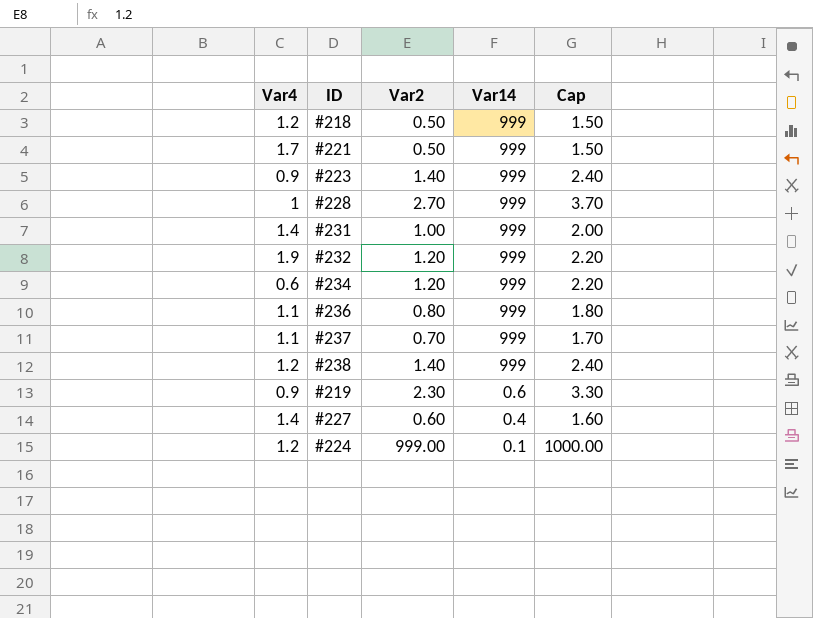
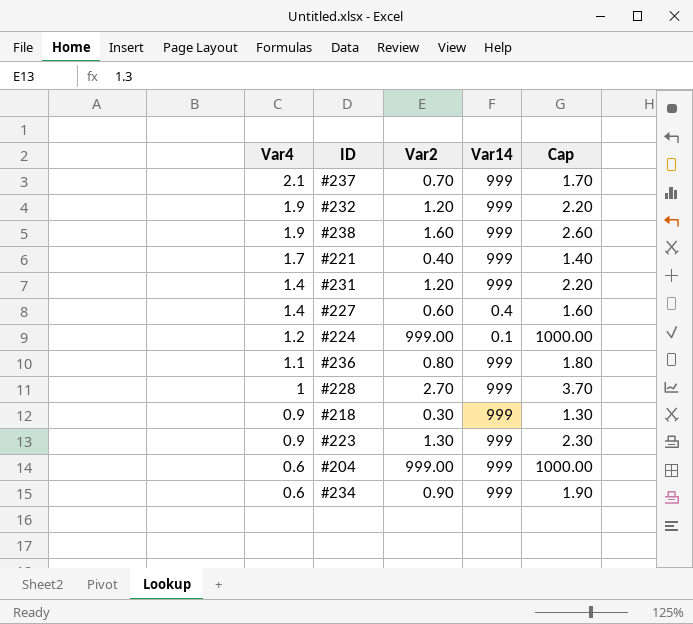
row order: Var14 descending -> Var4 descending
row #219: 0.9 | 2.30 | 0.6 | 3.30 -> none
#237 | Var4: 1.1 -> 2.1
#238 | Var4: 1.2 -> 1.9
#238 | Var2: 1.40 -> 1.60
#238 | Cap: 2.40 -> 2.60
#221 | Var2: 0.50 -> 0.40
#221 | Cap: 1.50 -> 1.40
#231 | Var2: 1.00 -> 1.20
#231 | Cap: 2.00 -> 2.20
#218 | Var4: 1.2 -> 0.9
#218 | Var2: 0.50 -> 0.30
#218 | Cap: 1.50 -> 1.30
#223 | Var2: 1.40 -> 1.30
#223 | Cap: 2.40 -> 2.30
row #204: none -> 0.6 | 999.00 | 999 | 1000.00
#234 | Var2: 1.20 -> 0.90
#234 | Cap: 2.20 -> 1.90

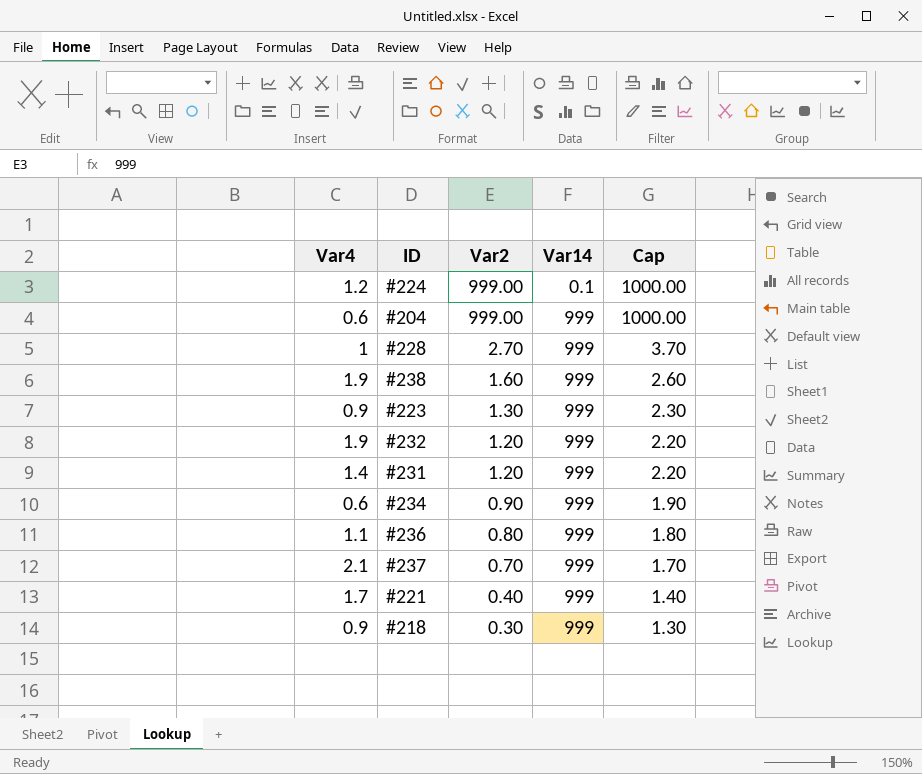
row order: Var4 descending -> Var2 descending
row #227: 1.4 | 0.60 | 0.4 | 1.60 -> none

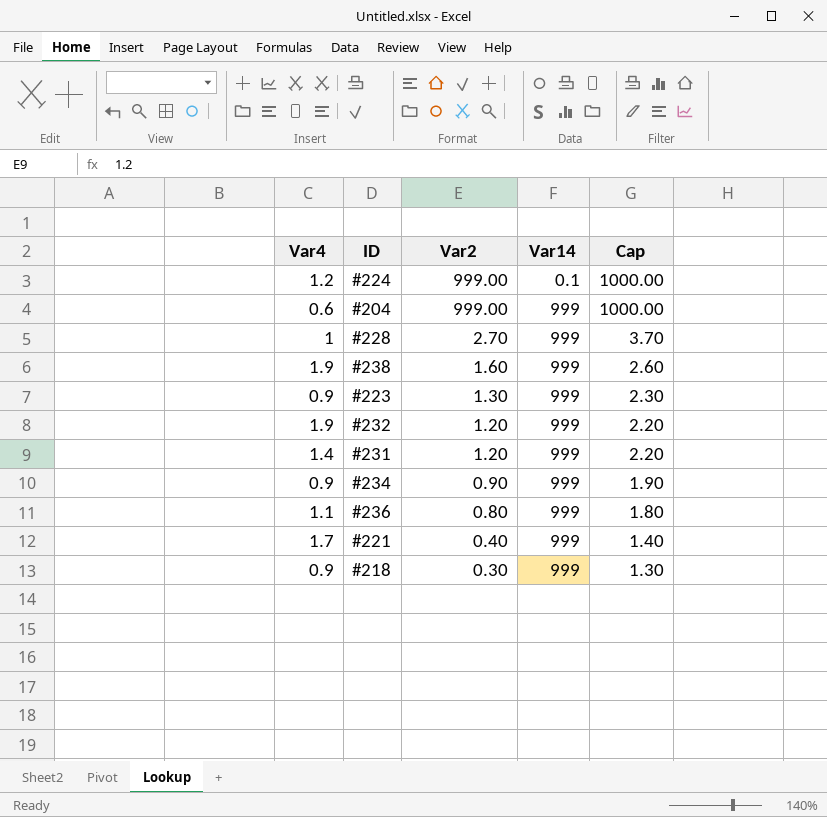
row #237: 2.1 | 0.70 | 999 | 1.70 -> none
#234 | Var4: 0.6 -> 0.9

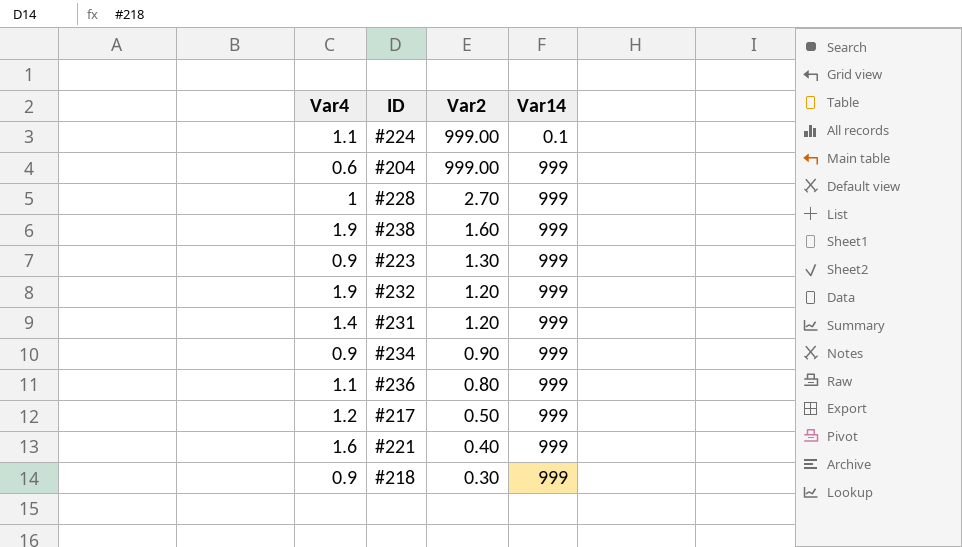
column Cap | formula: [Var2] + 1 -> none
#224 | Var4: 1.2 -> 1.1
row #217: none -> 1.2 | 0.50 | 999
#221 | Var4: 1.7 -> 1.6

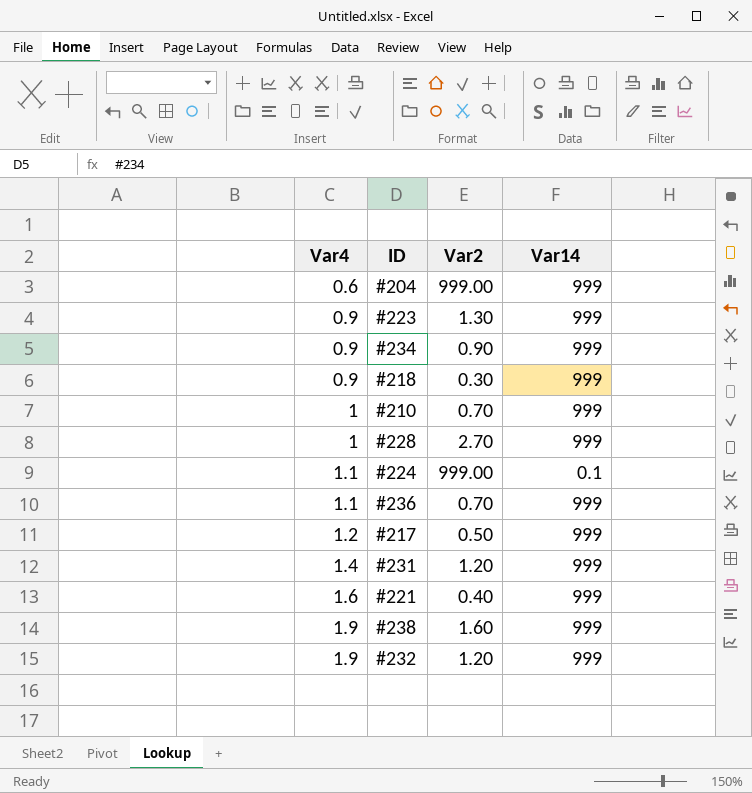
row order: Var2 descending -> Var4 ascending
row #210: none -> 1 | 0.70 | 999
#236 | Var2: 0.80 -> 0.70

